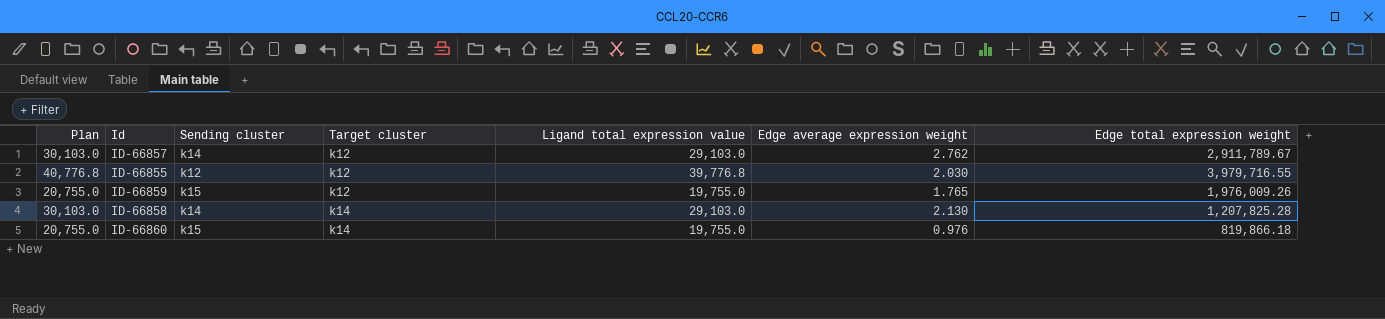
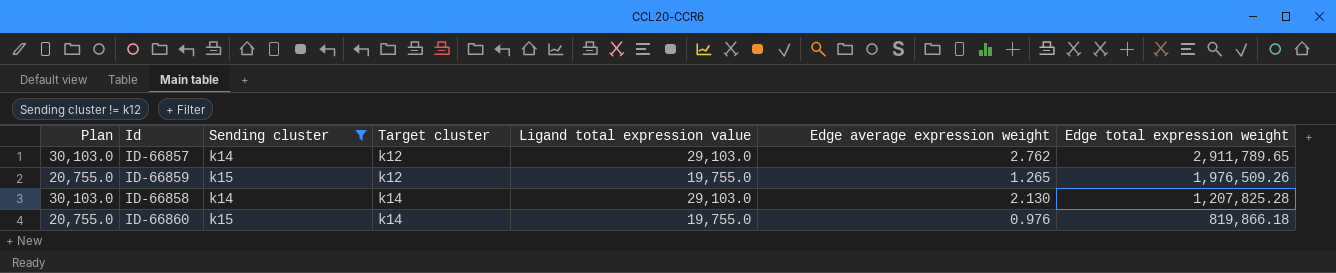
filter: none -> Sending cluster != k12
ID-66857 | Edge total expression weight: 2,911,789.67 -> 2,911,789.65
ID-66859 | Edge average expression weight: 1.765 -> 1.265
ID-66859 | Edge total expression weight: 1,976,009.26 -> 1,976,509.26

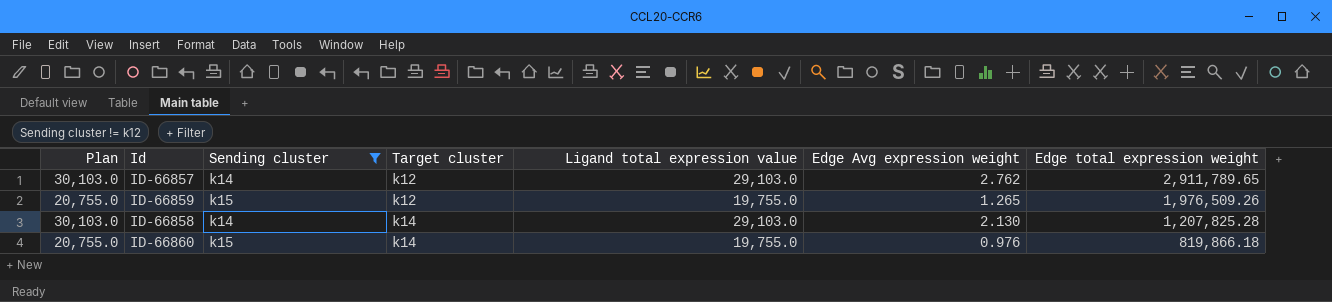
column name: Edge average expression weight -> Edge Avg expression weight

